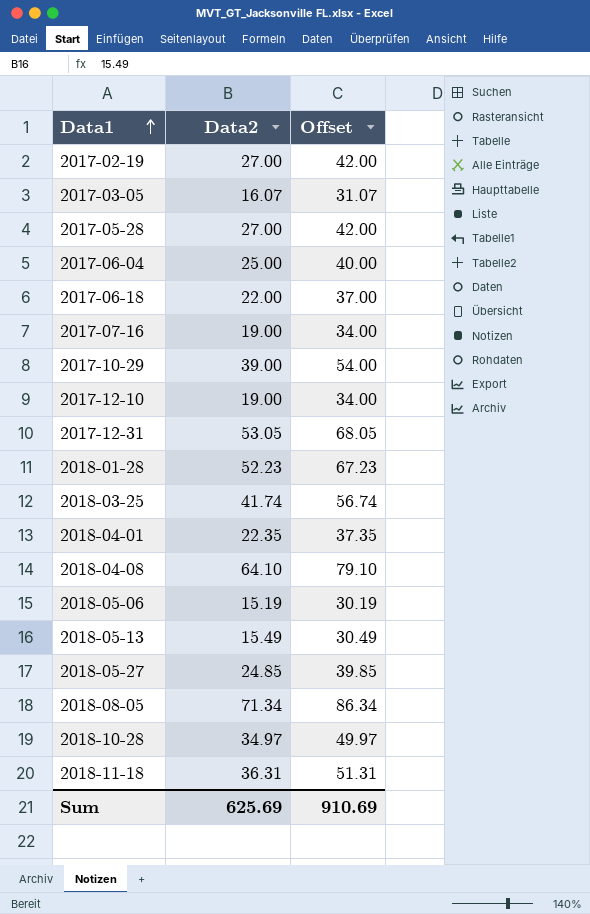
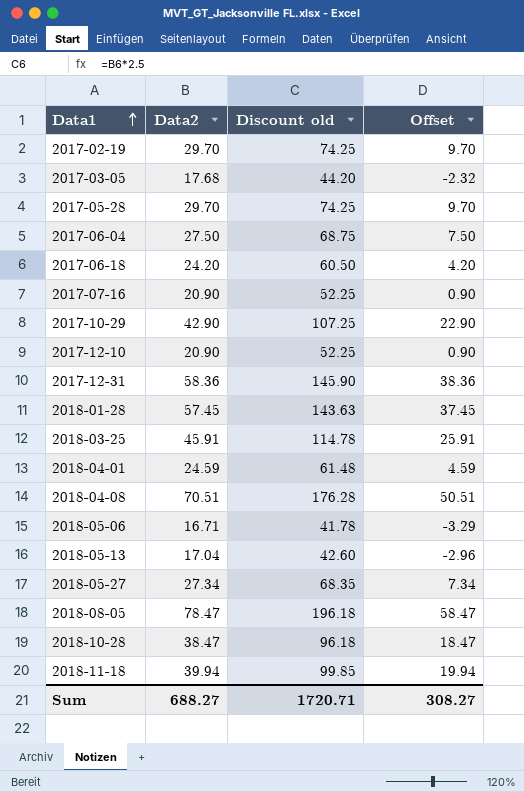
column Discount old | formula: none -> [Data2] * 2.5
column Offset | formula: [Data2] + 15 -> [Data2] - 20
2017-02-19 | Data2: 27.00 -> 29.70
2017-03-05 | Data2: 16.07 -> 17.68
2017-05-28 | Data2: 27.00 -> 29.70
2017-06-04 | Data2: 25.00 -> 27.50
2017-06-18 | Data2: 22.00 -> 24.20
2017-07-16 | Data2: 19.00 -> 20.90
2017-10-29 | Data2: 39.00 -> 42.90
2017-12-10 | Data2: 19.00 -> 20.90
2017-12-31 | Data2: 53.05 -> 58.36
2018-01-28 | Data2: 52.23 -> 57.45
2018-03-25 | Data2: 41.74 -> 45.91
2018-04-01 | Data2: 22.35 -> 24.59
2018-04-08 | Data2: 64.10 -> 70.51
2018-05-06 | Data2: 15.19 -> 16.71
2018-05-13 | Data2: 15.49 -> 17.04
2018-05-27 | Data2: 24.85 -> 27.34
2018-08-05 | Data2: 71.34 -> 78.47
2018-10-28 | Data2: 34.97 -> 38.47
2018-11-18 | Data2: 36.31 -> 39.94
Sum | Data2: 625.69 -> 688.27
Sum | Offset: 910.69 -> 308.27

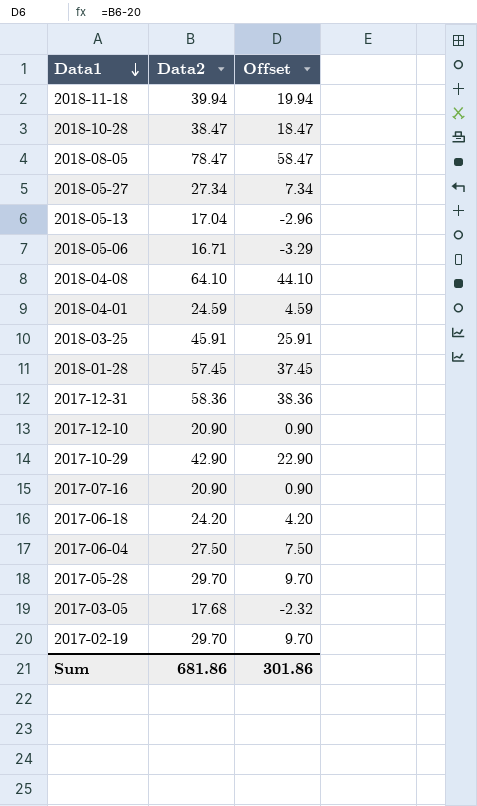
row order: Data1 ascending -> Data1 descending
column Discount old | formula: [Data2] * 2.5 -> none
2018-04-08 | Data2: 70.51 -> 64.10
2018-04-08 | Offset: 50.51 -> 44.10
Sum | Data2: 688.27 -> 681.86
Sum | Offset: 308.27 -> 301.86

